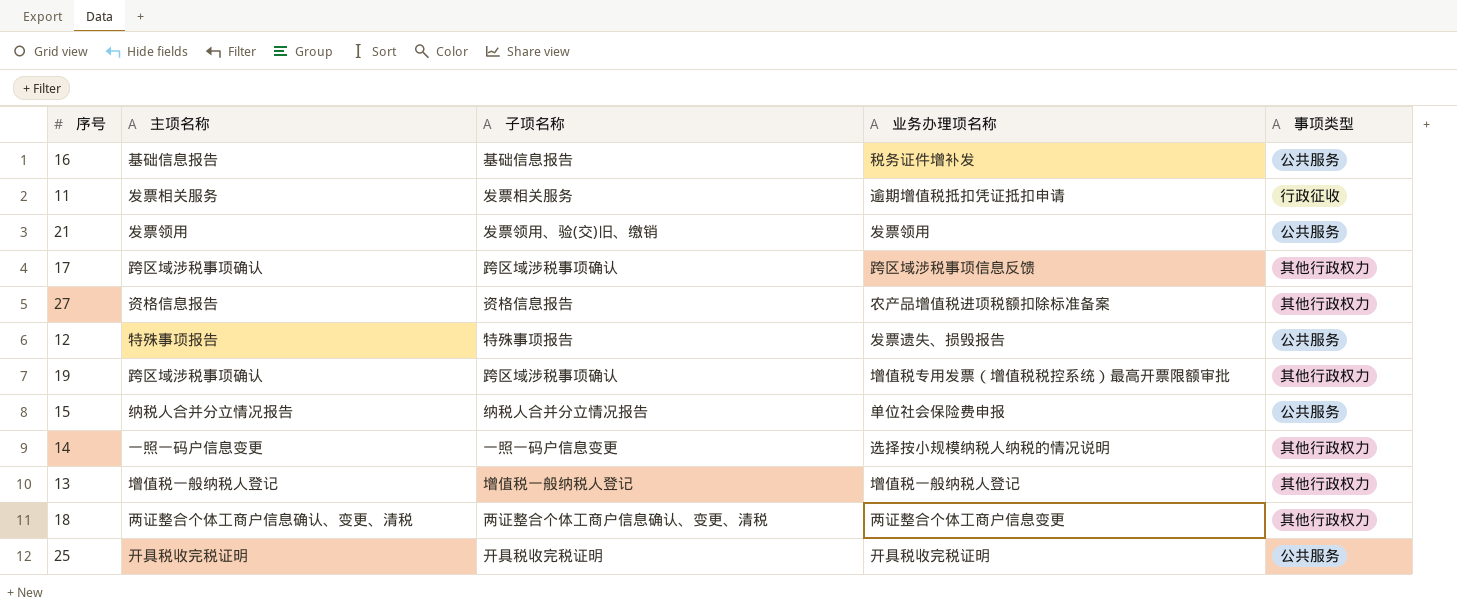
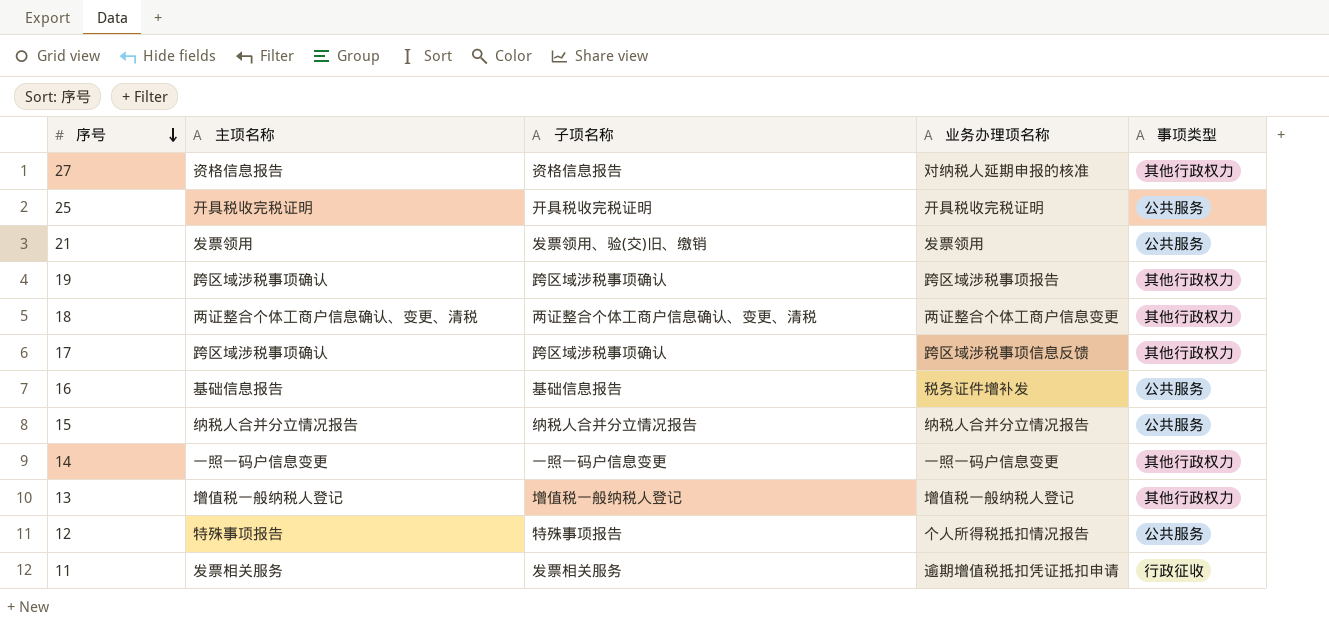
row order: none -> 序号 descending
27 | 业务办理项名称: 农产品增值税进项税额扣除标准备案 -> 对纳税人延期申报的核准
19 | 业务办理项名称: 增值税专用发票（增值税税控系统）最高开票限额审批 -> 跨区域涉税事项报告
15 | 业务办理项名称: 单位社会保险费申报 -> 纳税人合并分立情况报告
14 | 业务办理项名称: 选择按小规模纳税人纳税的情况说明 -> 一照一码户信息变更
12 | 业务办理项名称: 发票遗失、损毁报告 -> 个人所得税抵扣情况报告

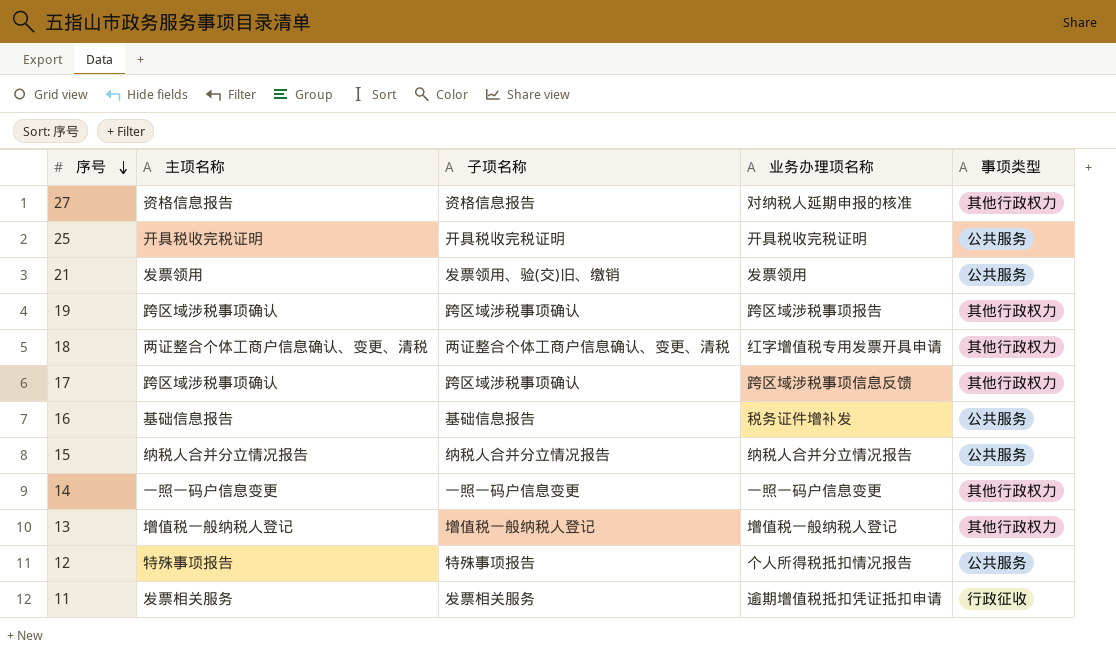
18 | 业务办理项名称: 两证整合个体工商户信息变更 -> 红字增值税专用发票开具申请

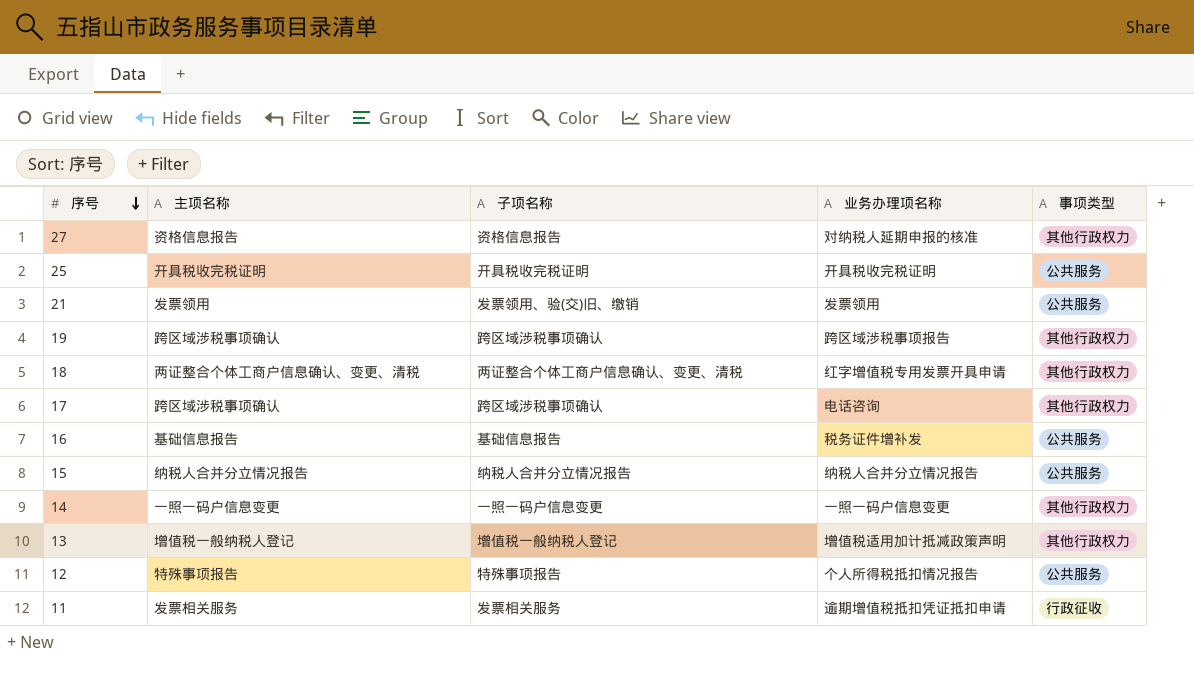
17 | 业务办理项名称: 跨区域涉税事项信息反馈 -> 电话咨询
13 | 业务办理项名称: 增值税一般纳税人登记 -> 增值税适用加计抵减政策声明

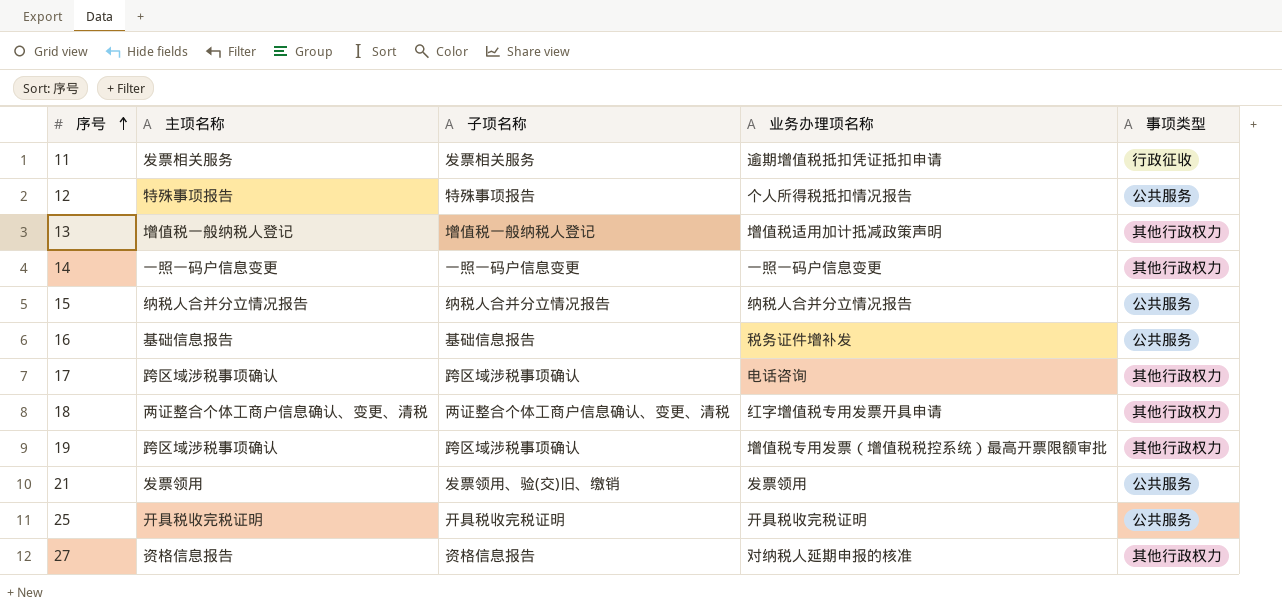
row order: 序号 descending -> 序号 ascending
19 | 业务办理项名称: 跨区域涉税事项报告 -> 增值税专用发票（增值税税控系统）最高开票限额审批

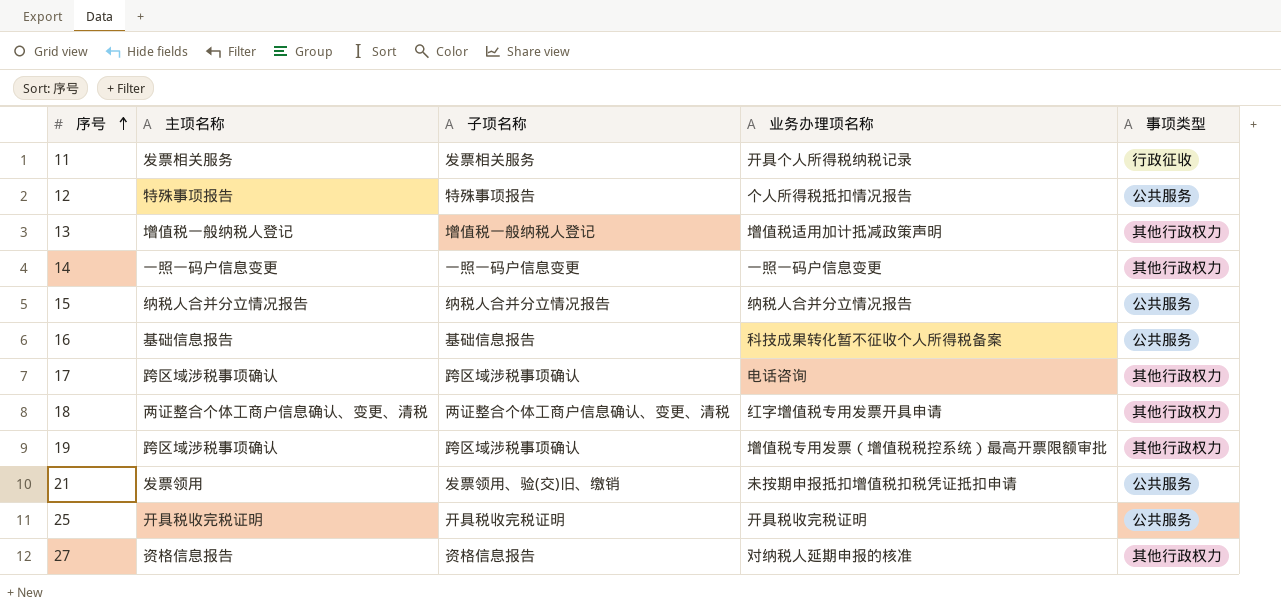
11 | 业务办理项名称: 逾期增值税抵扣凭证抵扣申请 -> 开具个人所得税纳税记录
16 | 业务办理项名称: 税务证件增补发 -> 科技成果转化暂不征收个人所得税备案
21 | 业务办理项名称: 发票领用 -> 未按期申报抵扣增值税扣税凭证抵扣申请

